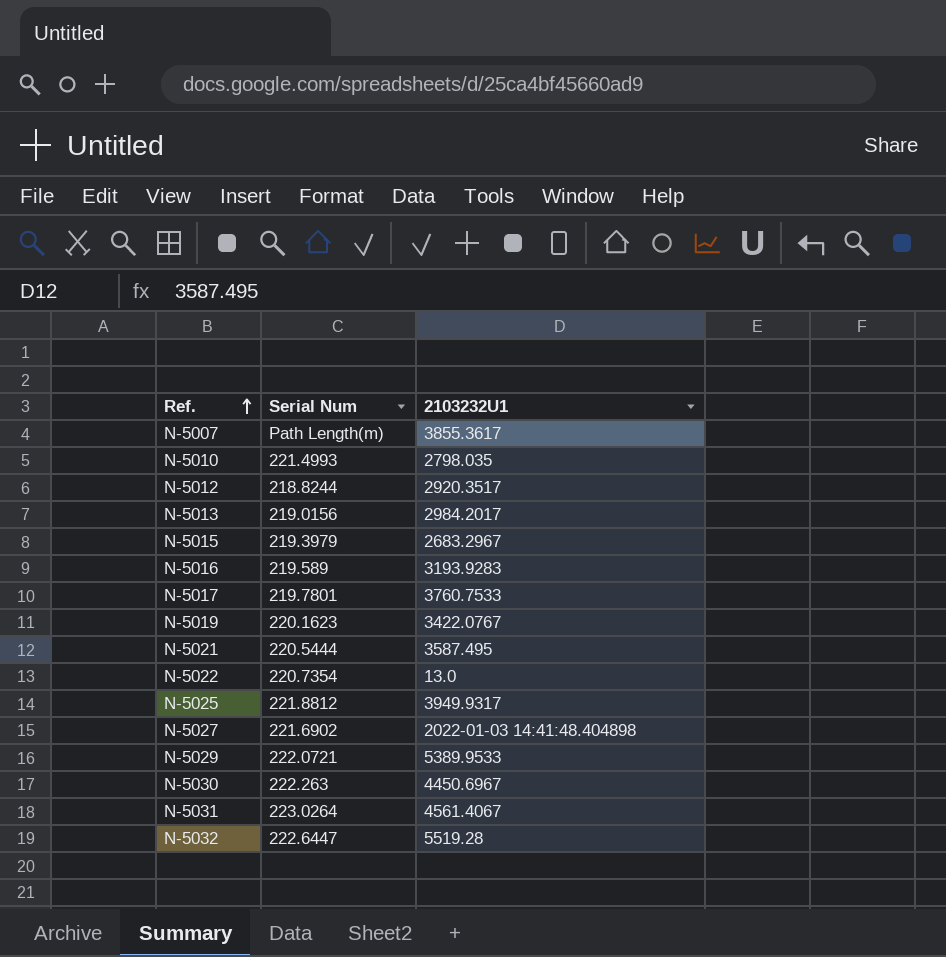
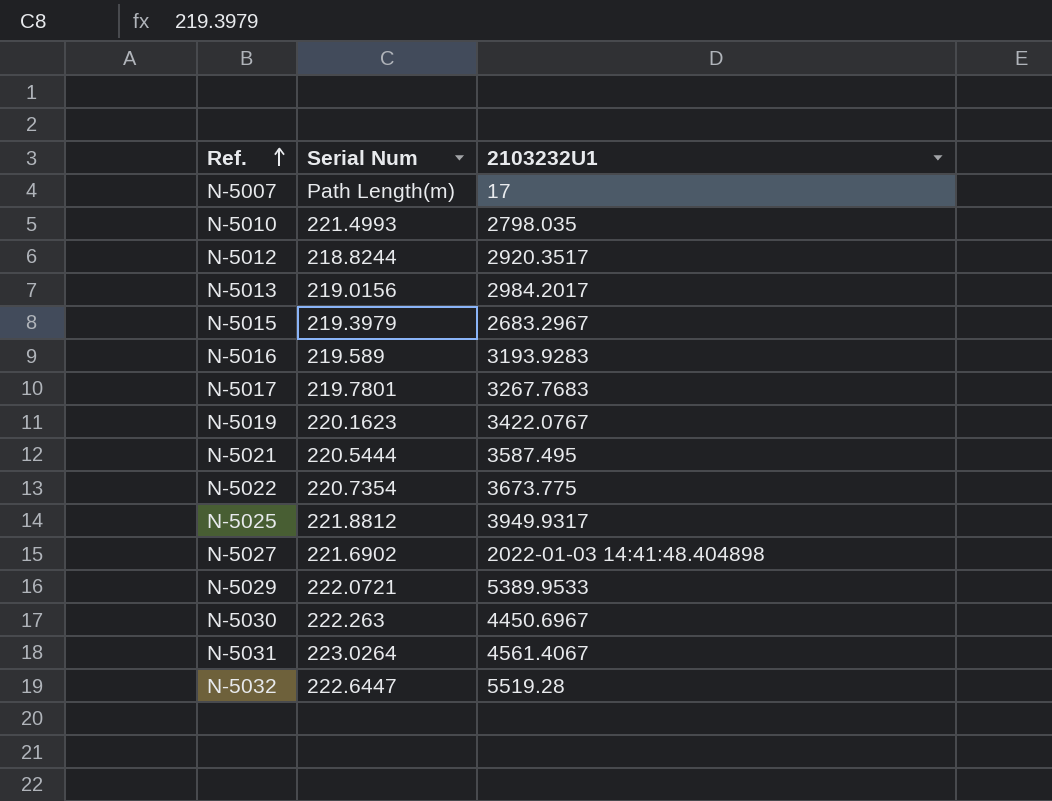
N-5007 | 2103232U1: 3855.3617 -> 17
N-5017 | 2103232U1: 3760.7533 -> 3267.7683
N-5022 | 2103232U1: 13.0 -> 3673.775

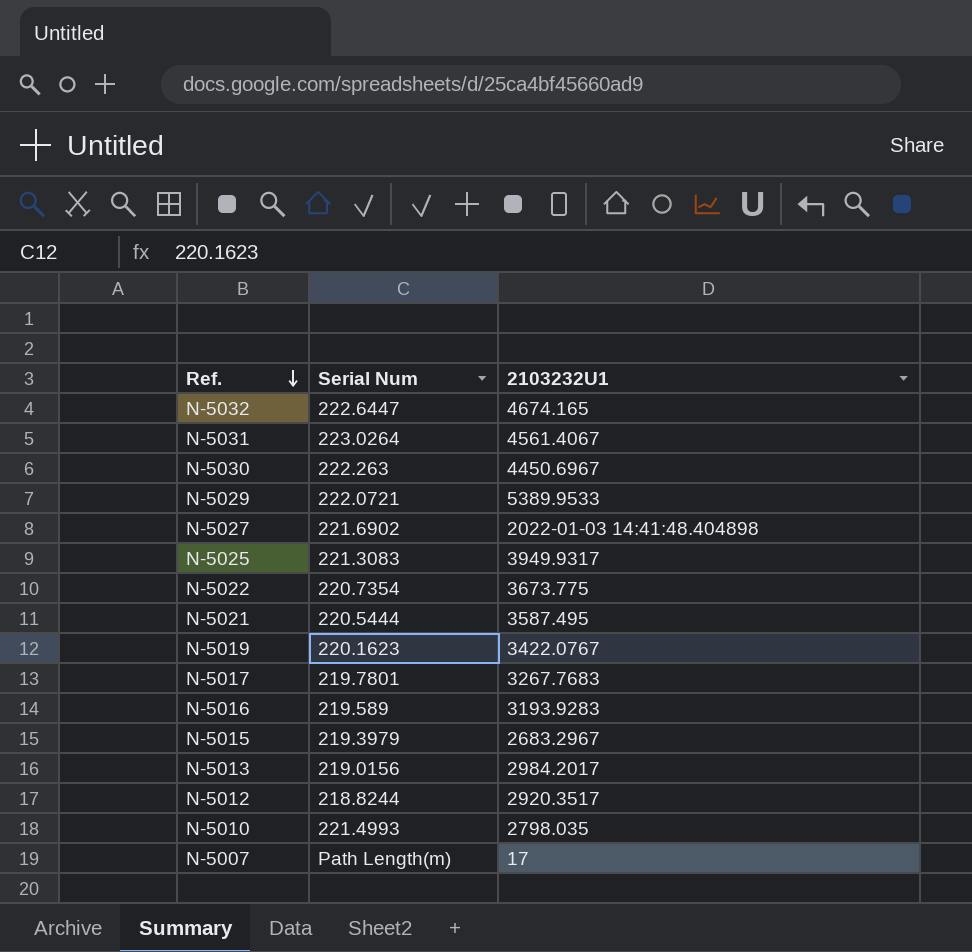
row order: Ref. ascending -> Ref. descending
N-5032 | 2103232U1: 5519.28 -> 4674.165
N-5025 | Serial Num: 221.8812 -> 221.3083

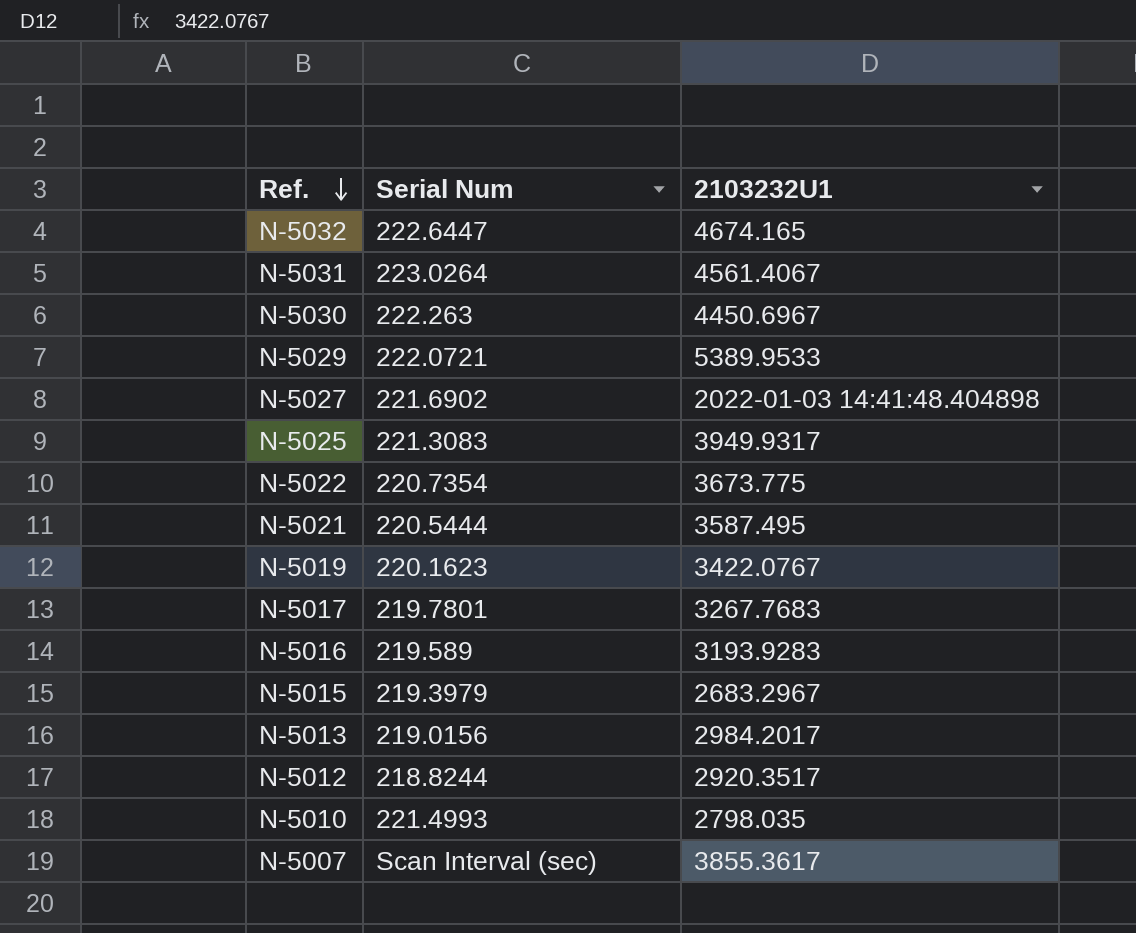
N-5007 | Serial Num: Path Length(m) -> Scan Interval (sec)
N-5007 | 2103232U1: 17 -> 3855.3617

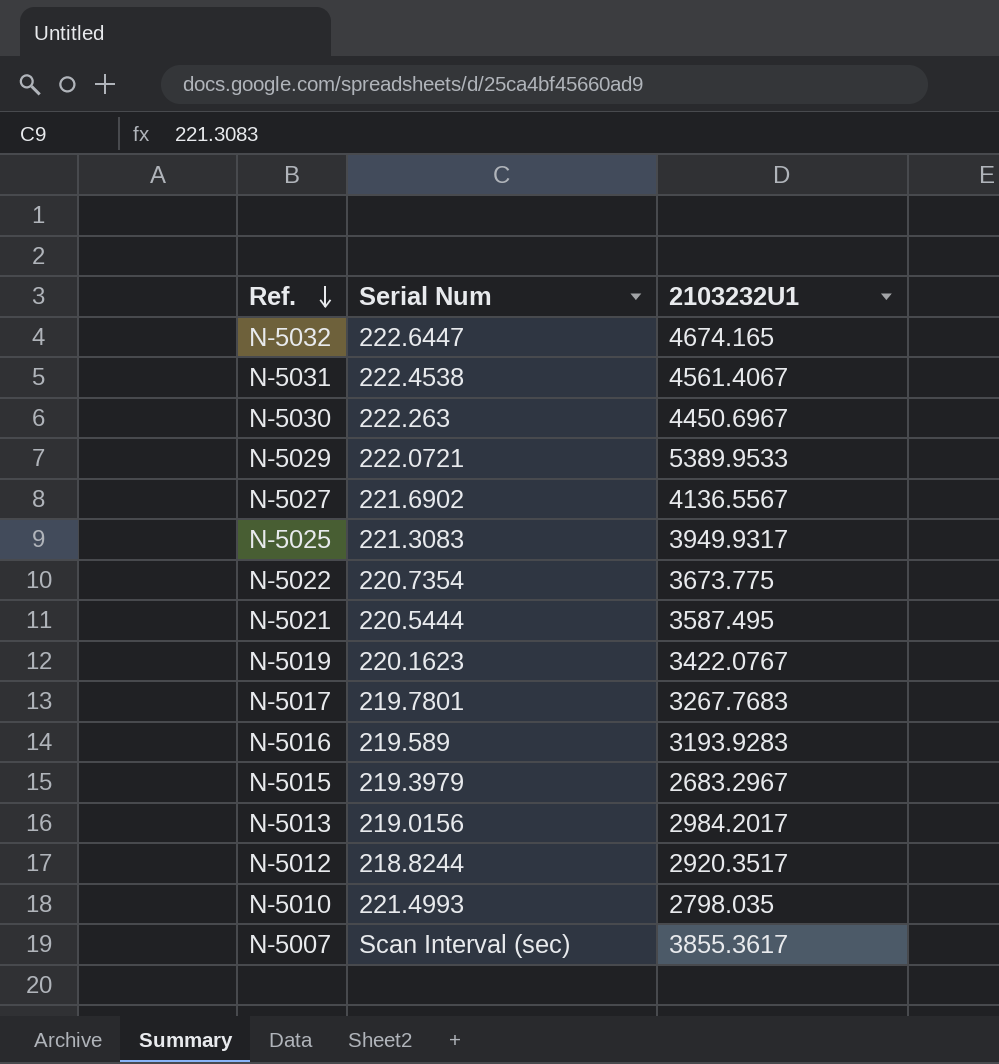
N-5031 | Serial Num: 223.0264 -> 222.4538
N-5027 | 2103232U1: 2022-01-03 14:41:48.404898 -> 4136.5567

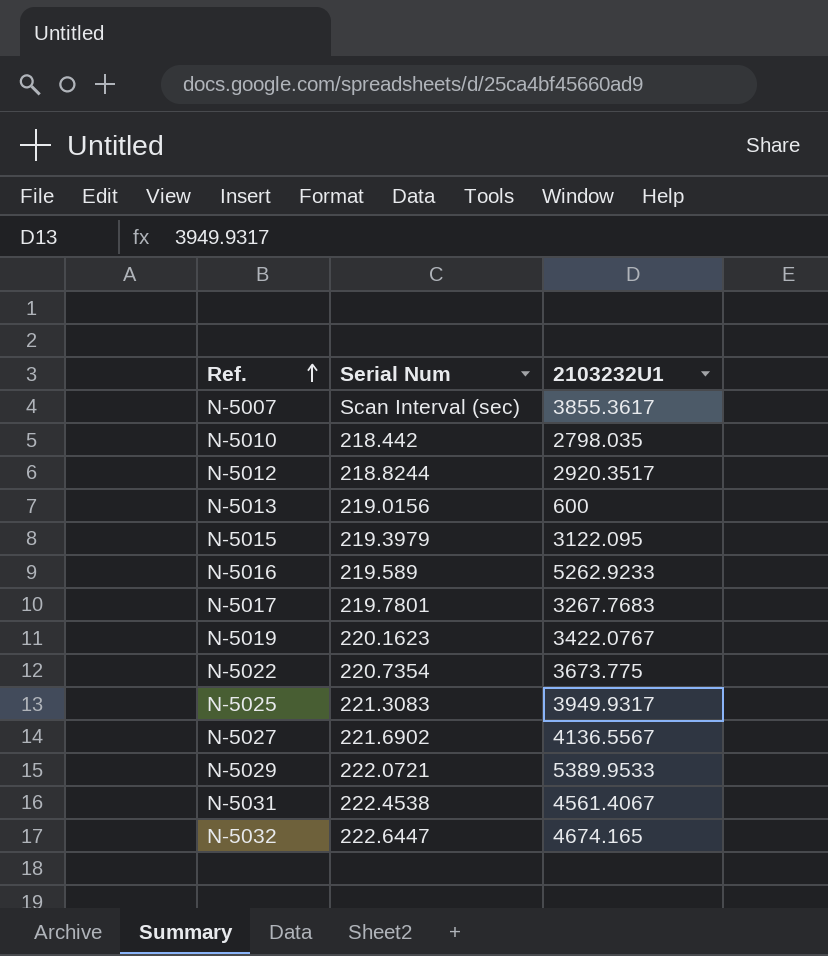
row order: Ref. descending -> Ref. ascending
row N-5030: 222.263 | 4450.6967 -> none
row N-5021: 220.5444 | 3587.495 -> none
N-5010 | Serial Num: 221.4993 -> 218.442
N-5013 | 2103232U1: 2984.2017 -> 600
N-5015 | 2103232U1: 2683.2967 -> 3122.095
N-5016 | 2103232U1: 3193.9283 -> 5262.9233

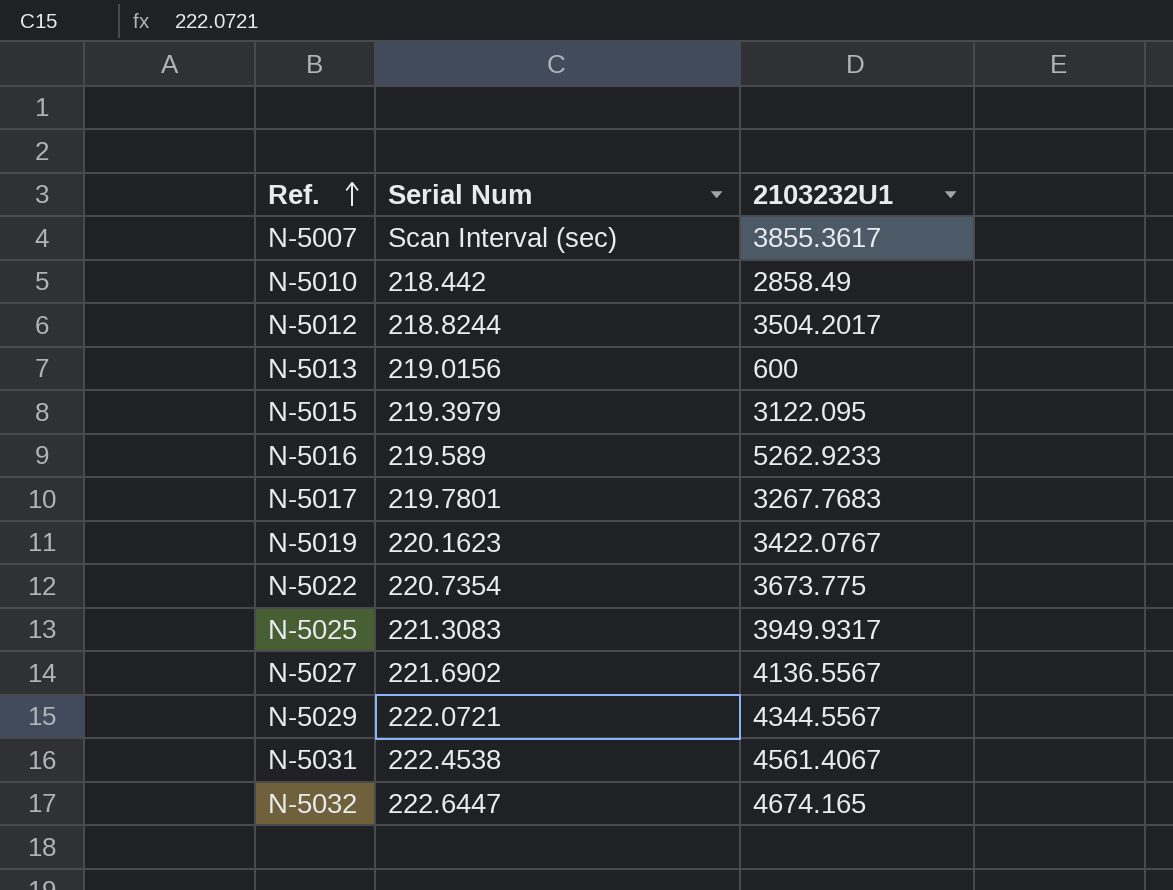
N-5010 | 2103232U1: 2798.035 -> 2858.49
N-5012 | 2103232U1: 2920.3517 -> 3504.2017
N-5029 | 2103232U1: 5389.9533 -> 4344.5567

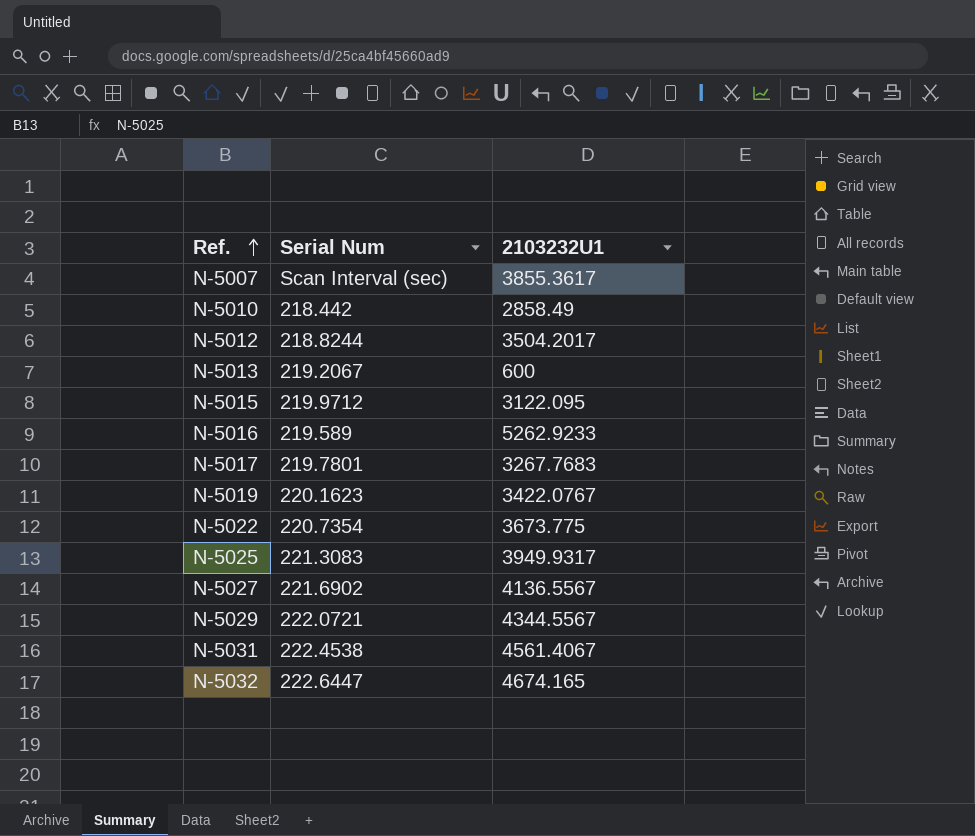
N-5013 | Serial Num: 219.0156 -> 219.2067
N-5015 | Serial Num: 219.3979 -> 219.9712

